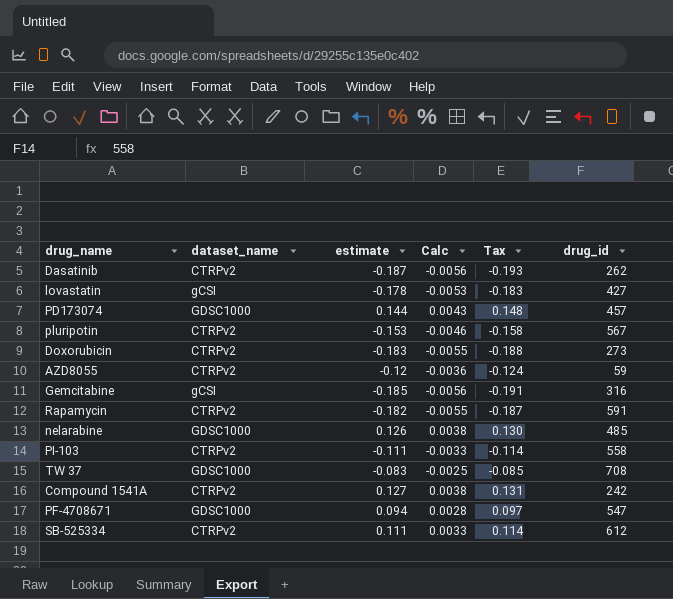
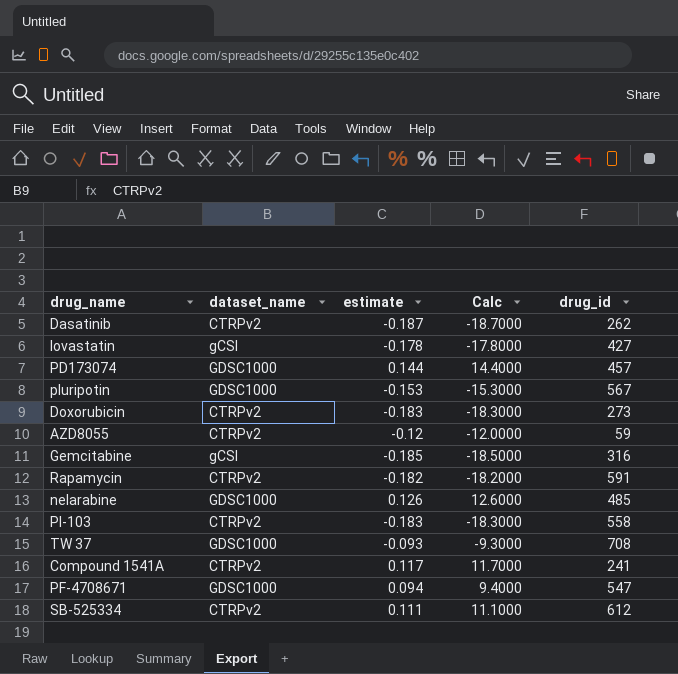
column Tax | formula: [estimate] * 1.03 -> none
column Calc | formula: [estimate] * 0.03 -> [estimate] * 100
pluripotin | dataset_name: CTRPv2 -> GDSC1000
PI-103 | estimate: -0.111 -> -0.183
TW 37 | estimate: -0.083 -> -0.093
Compound 1541A | estimate: 0.127 -> 0.117
Compound 1541A | drug_id: 242 -> 241

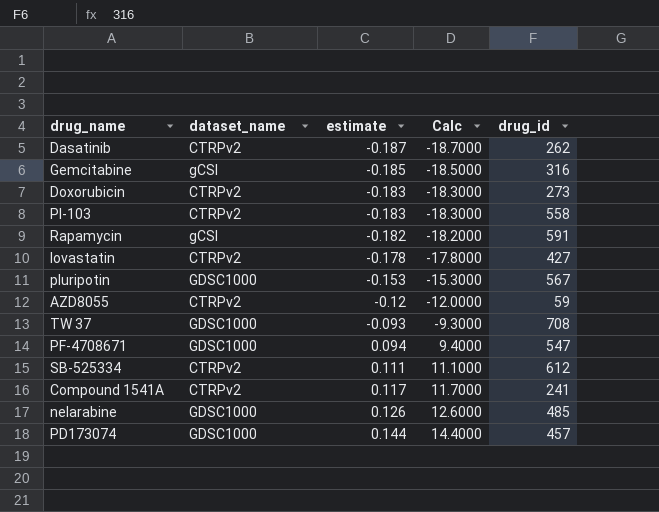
row order: none -> estimate ascending
Rapamycin | dataset_name: CTRPv2 -> gCSI
lovastatin | dataset_name: gCSI -> CTRPv2

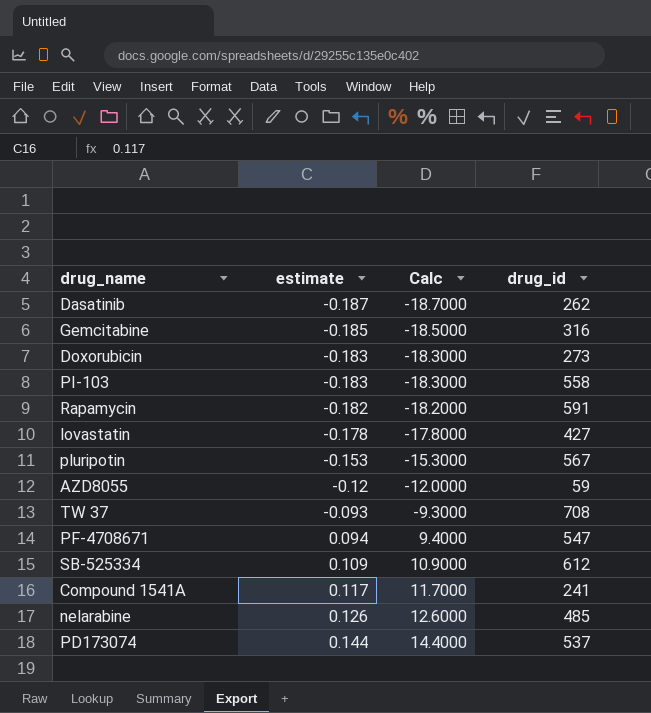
column dataset_name | position: 2 -> none
SB-525334 | estimate: 0.111 -> 0.109
SB-525334 | Calc: 11.1000 -> 10.9000
PD173074 | drug_id: 457 -> 537

